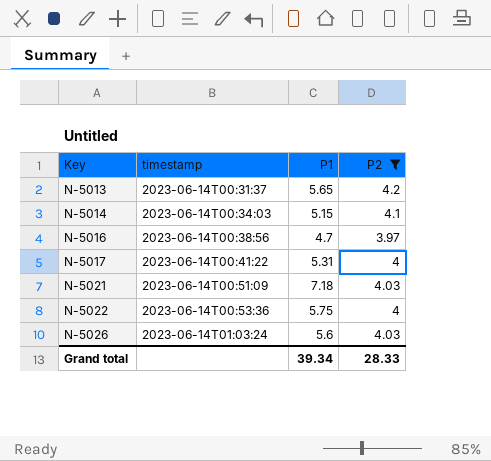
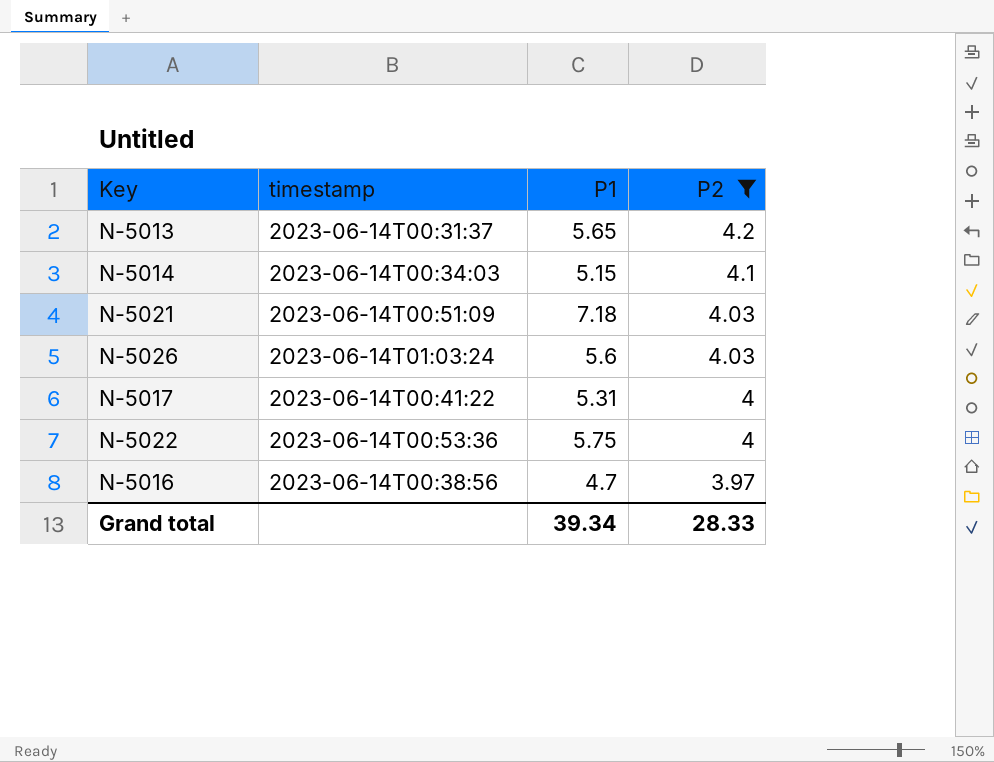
row order: Key ascending -> P2 descending

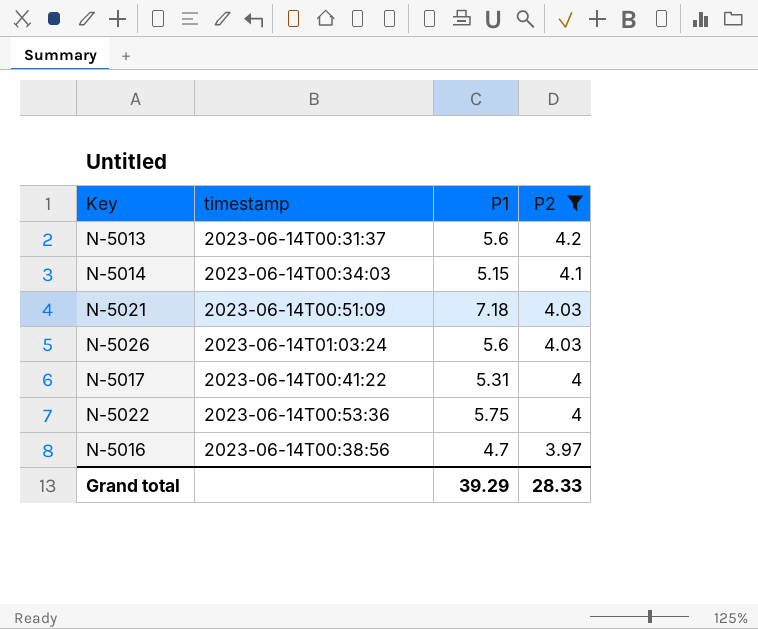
N-5013 | P1: 5.65 -> 5.6
Grand total | P1: 39.34 -> 39.29

